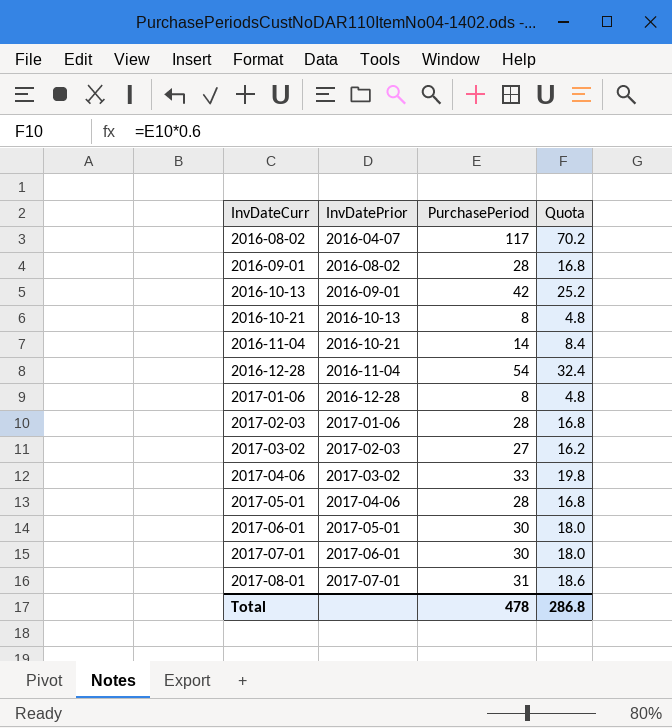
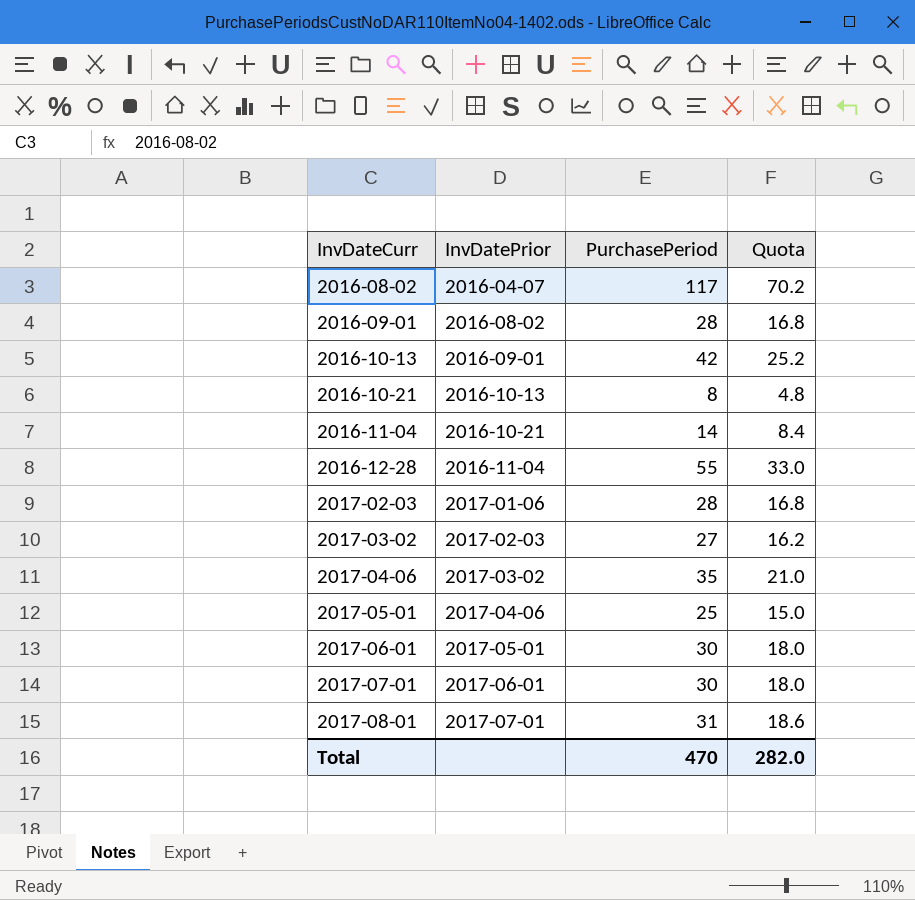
row 2017-01-06: 2016-12-28 | 8 | 4.8 -> none
2016-12-28 | PurchasePeriod: 54 -> 55
2016-12-28 | Quota: 32.4 -> 33.0
2017-04-06 | PurchasePeriod: 33 -> 35
2017-04-06 | Quota: 19.8 -> 21.0
2017-05-01 | PurchasePeriod: 28 -> 25
2017-05-01 | Quota: 16.8 -> 15.0
Total | PurchasePeriod: 478 -> 470
Total | Quota: 286.8 -> 282.0

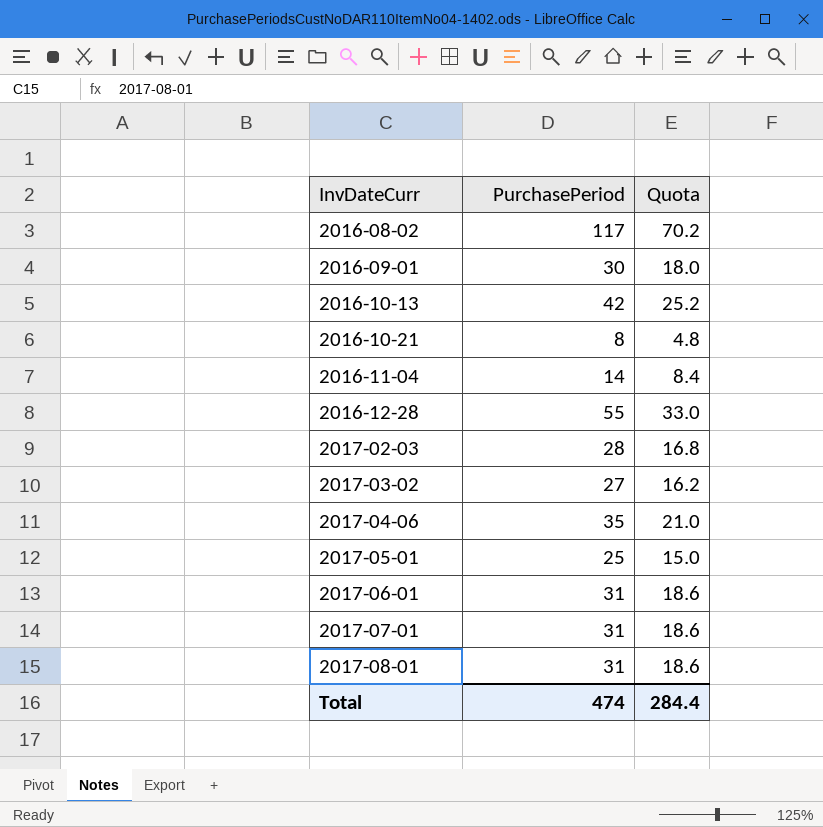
column InvDatePrior | position: 2 -> none
2016-09-01 | PurchasePeriod: 28 -> 30
2016-09-01 | Quota: 16.8 -> 18.0
2017-06-01 | PurchasePeriod: 30 -> 31
2017-06-01 | Quota: 18.0 -> 18.6
2017-07-01 | PurchasePeriod: 30 -> 31
2017-07-01 | Quota: 18.0 -> 18.6
Total | PurchasePeriod: 470 -> 474
Total | Quota: 282.0 -> 284.4

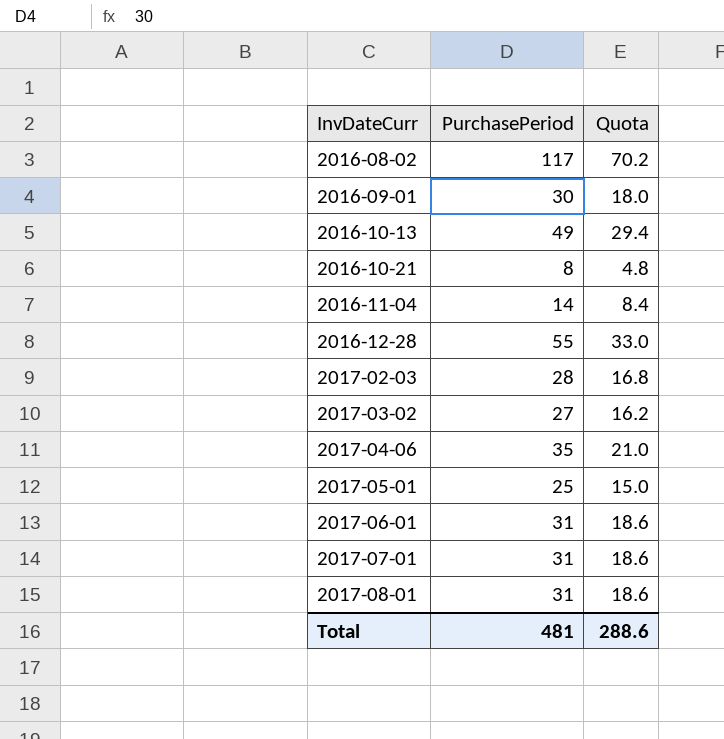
2016-10-13 | PurchasePeriod: 42 -> 49
2016-10-13 | Quota: 25.2 -> 29.4
Total | PurchasePeriod: 474 -> 481
Total | Quota: 284.4 -> 288.6

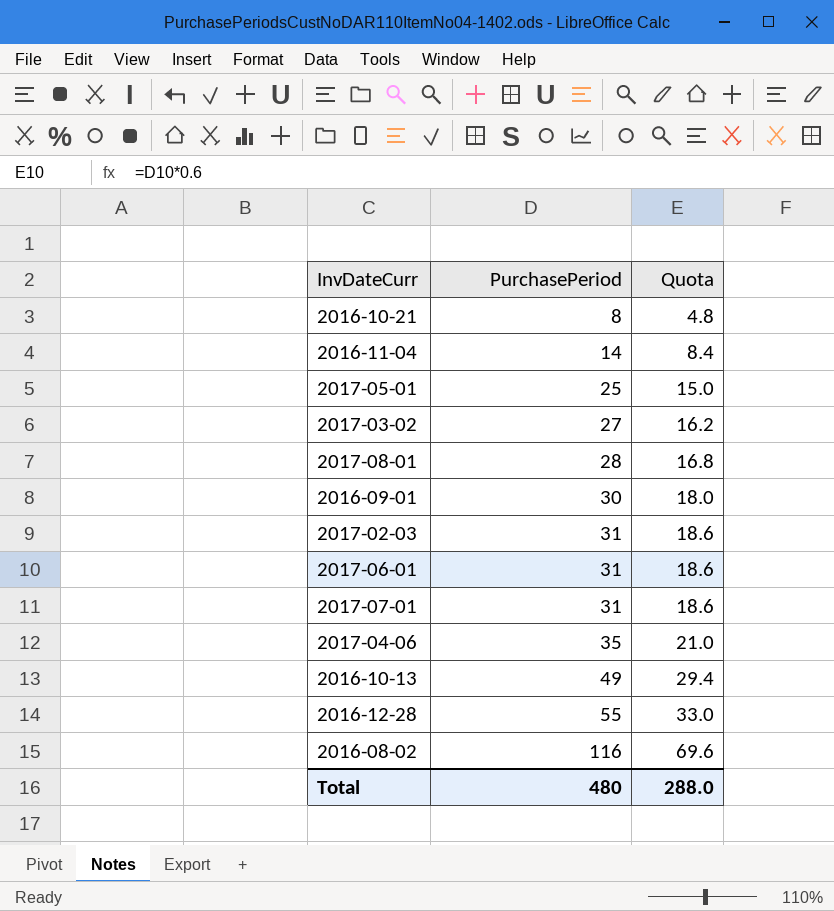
row order: InvDateCurr ascending -> PurchasePeriod ascending
2017-08-01 | PurchasePeriod: 31 -> 28
2017-08-01 | Quota: 18.6 -> 16.8
2017-02-03 | PurchasePeriod: 28 -> 31
2017-02-03 | Quota: 16.8 -> 18.6
2016-08-02 | PurchasePeriod: 117 -> 116
2016-08-02 | Quota: 70.2 -> 69.6
Total | PurchasePeriod: 481 -> 480
Total | Quota: 288.6 -> 288.0

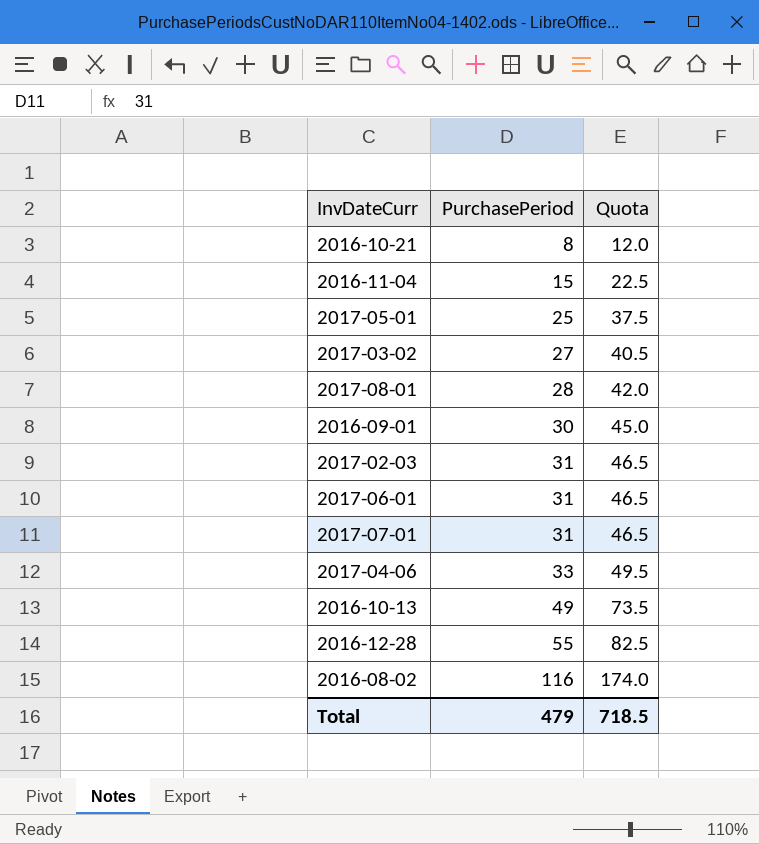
column Quota | formula: [PurchasePeriod] * 0.6 -> [PurchasePeriod] * 1.5
2016-11-04 | PurchasePeriod: 14 -> 15
2017-04-06 | PurchasePeriod: 35 -> 33
Total | PurchasePeriod: 480 -> 479
Total | Quota: 288.0 -> 718.5

